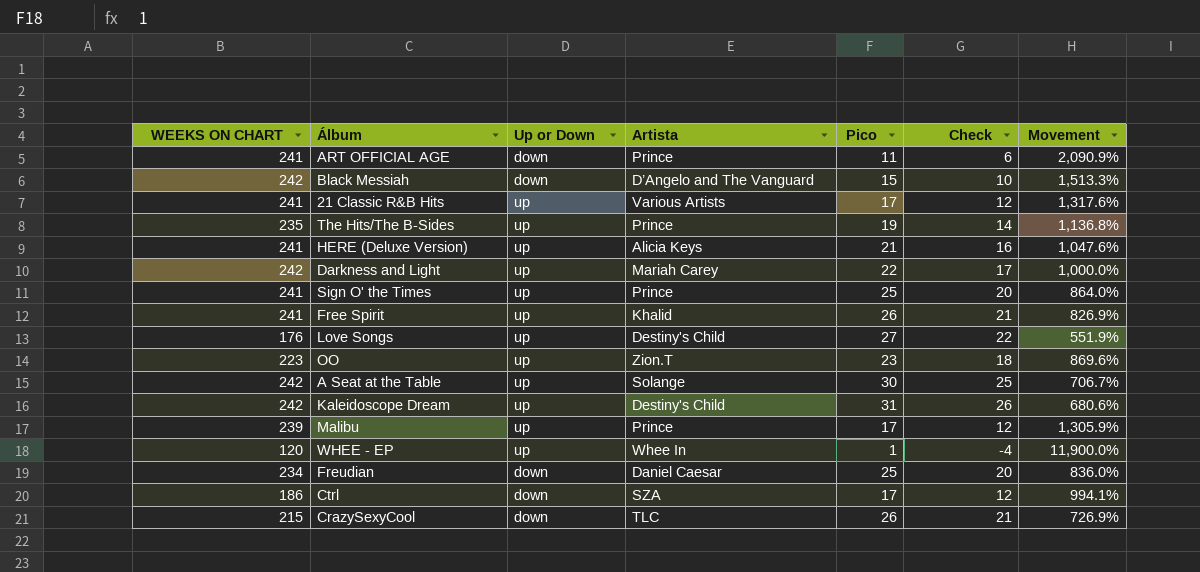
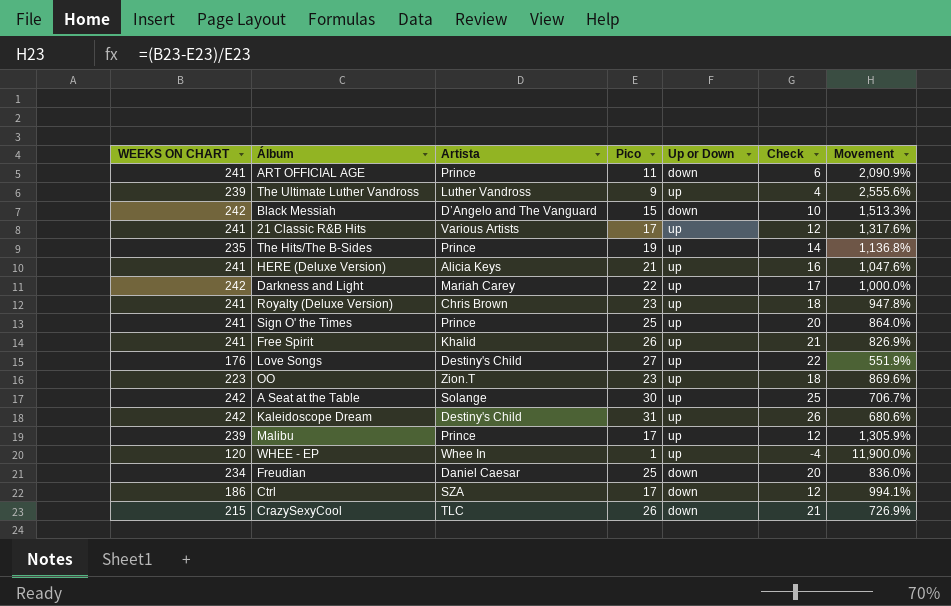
column Up or Down | position: 3 -> 5
row The Ultimate Luther Vandross: none -> 239 | Luther Vandross | 9 | up | 4 | 2,555.6%
row Royalty (Deluxe Version): none -> 241 | Chris Brown | 23 | up | 18 | 947.8%

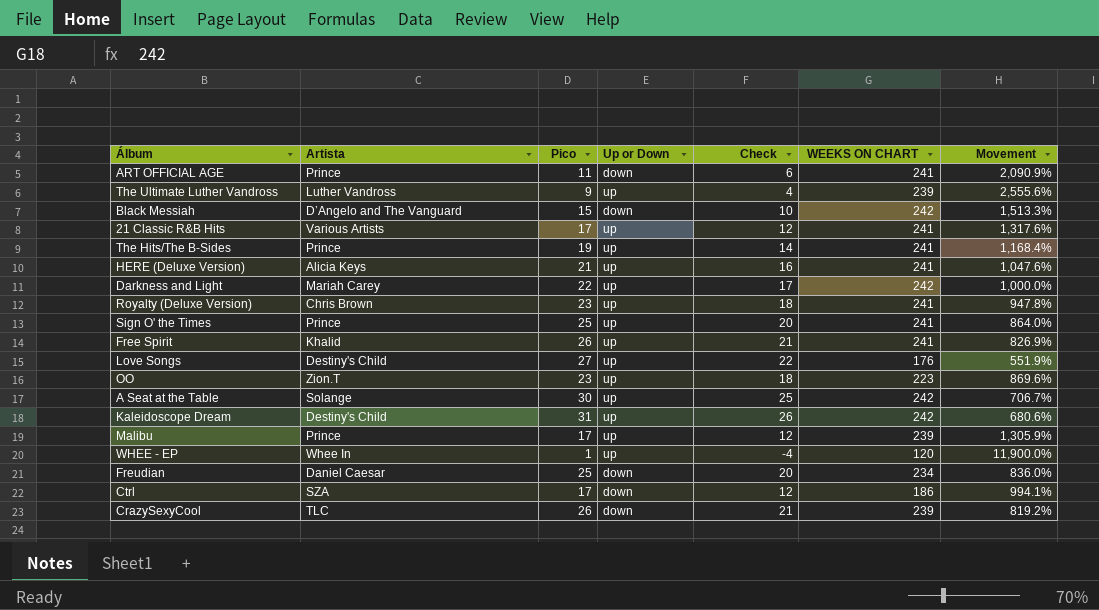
column WEEKS ON CHART | position: 1 -> 6
The Hits/The B-Sides | WEEKS ON CHART: 235 -> 241
The Hits/The B-Sides | Movement: 1,136.8% -> 1,168.4%
CrazySexyCool | WEEKS ON CHART: 215 -> 239
CrazySexyCool | Movement: 726.9% -> 819.2%

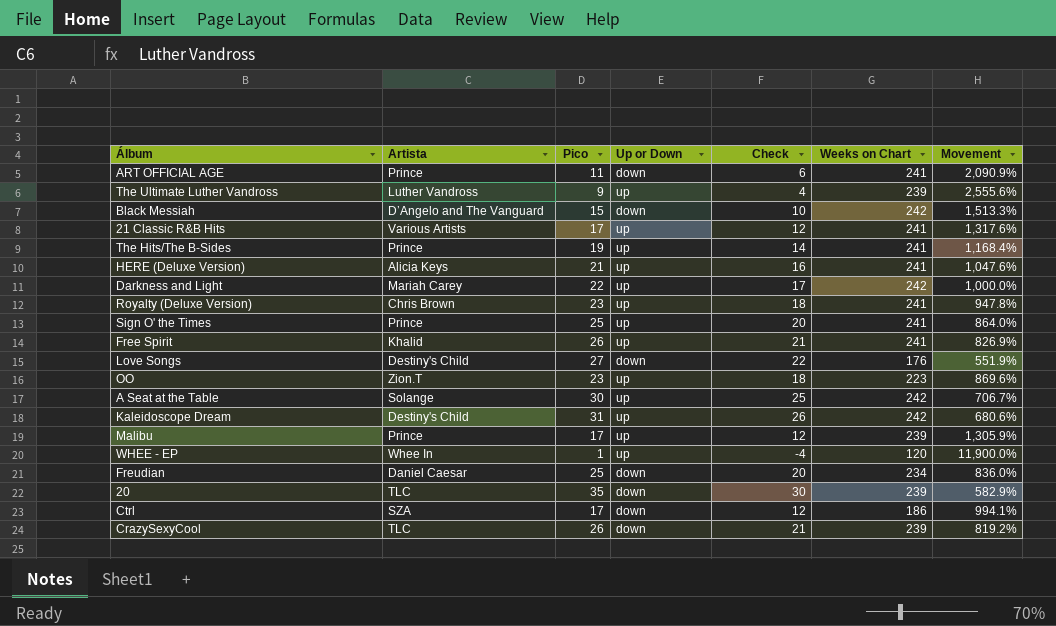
column name: WEEKS ON CHART -> Weeks on Chart
Love Songs | Up or Down: up -> down
row 20: none -> TLC | 35 | down | 30 | 239 | 582.9%

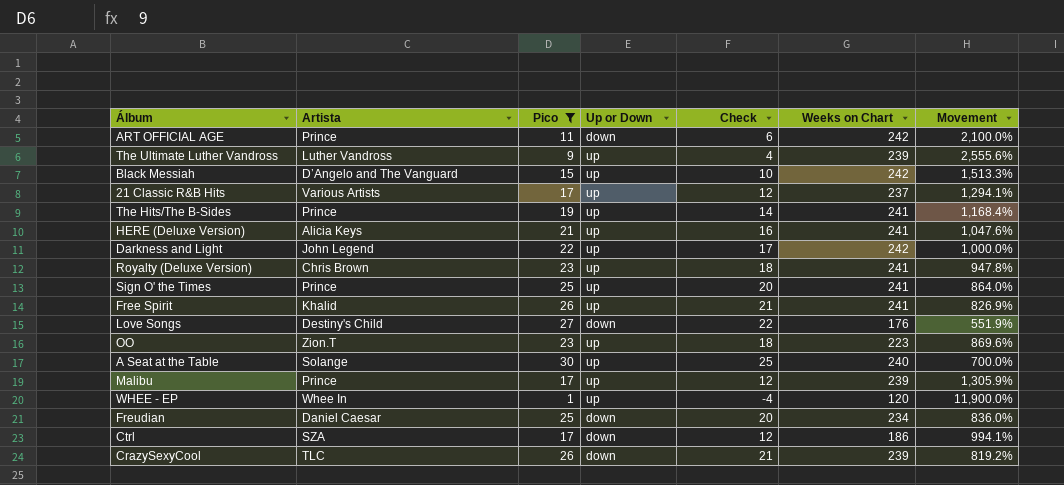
filter: none -> Pico <= 30
ART OFFICIAL AGE | Weeks on Chart: 241 -> 242
ART OFFICIAL AGE | Movement: 2,090.9% -> 2,100.0%
Black Messiah | Up or Down: down -> up
21 Classic R&B Hits | Weeks on Chart: 241 -> 237
21 Classic R&B Hits | Movement: 1,317.6% -> 1,294.1%
Darkness and Light | Artista: Mariah Carey -> John Legend
A Seat at the Table | Weeks on Chart: 242 -> 240
A Seat at the Table | Movement: 706.7% -> 700.0%

